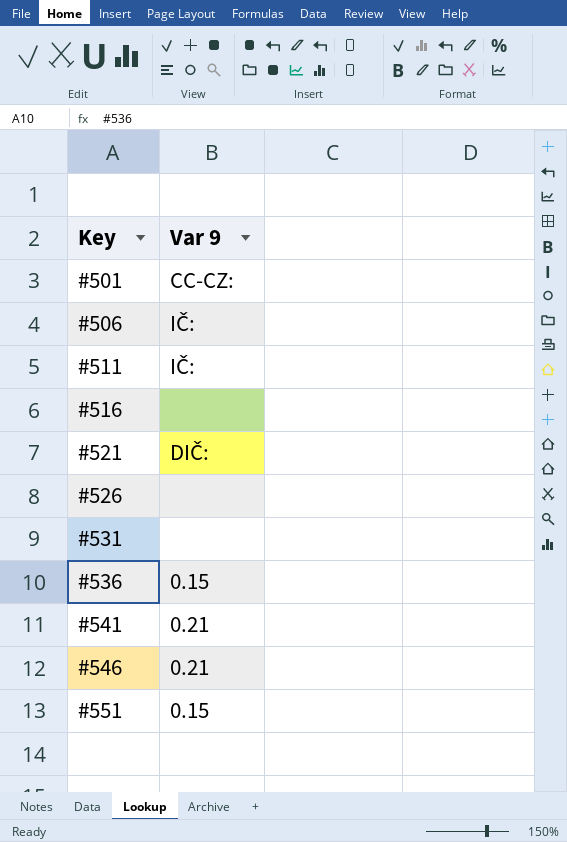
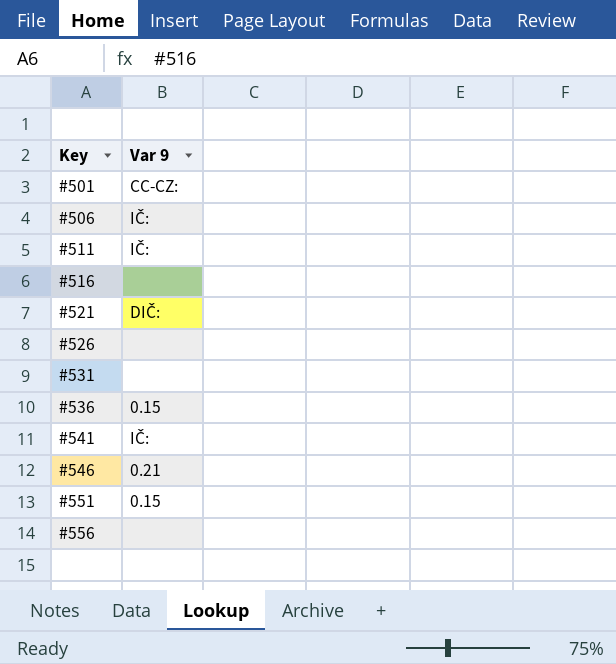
#541 | Var 9: 0.21 -> IČ:
row #556: none -> none

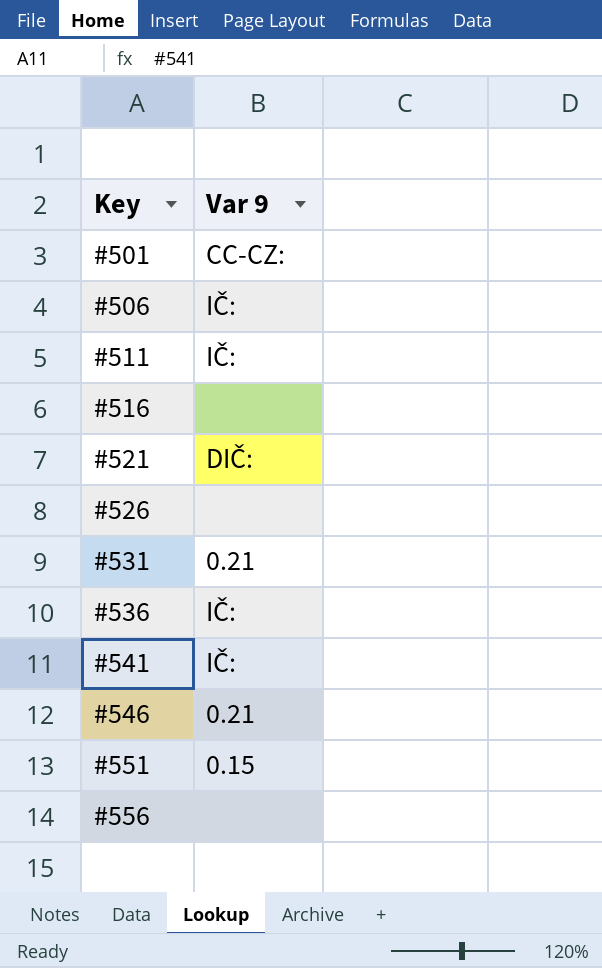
#531 | Var 9: none -> 0.21
#536 | Var 9: 0.15 -> IČ:

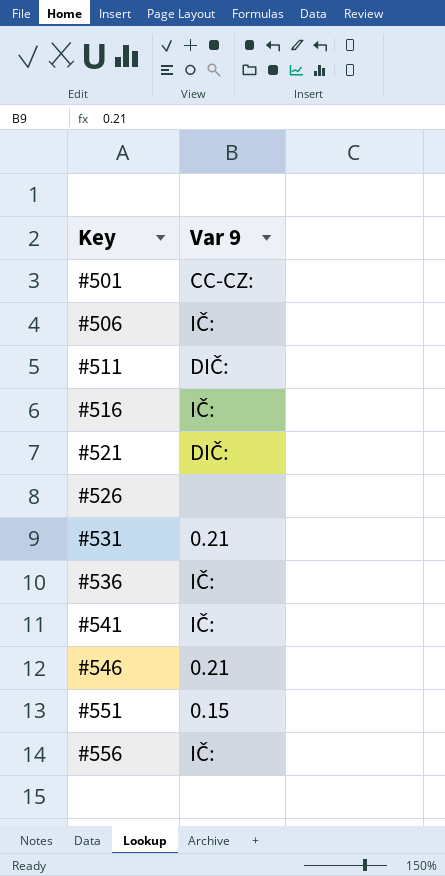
#511 | Var 9: IČ: -> DIČ:
#516 | Var 9: none -> IČ:
#556 | Var 9: none -> IČ:

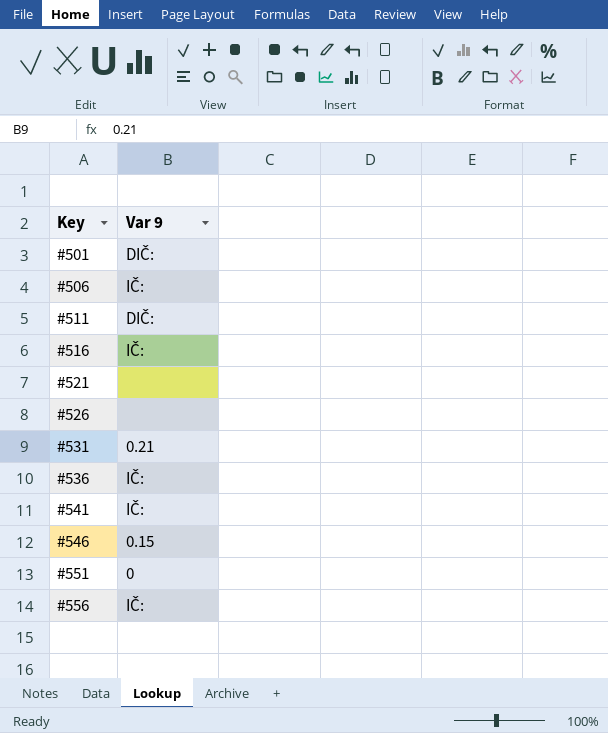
#501 | Var 9: CC-CZ: -> DIČ:
#521 | Var 9: DIČ: -> none
#546 | Var 9: 0.21 -> 0.15
#551 | Var 9: 0.15 -> 0

